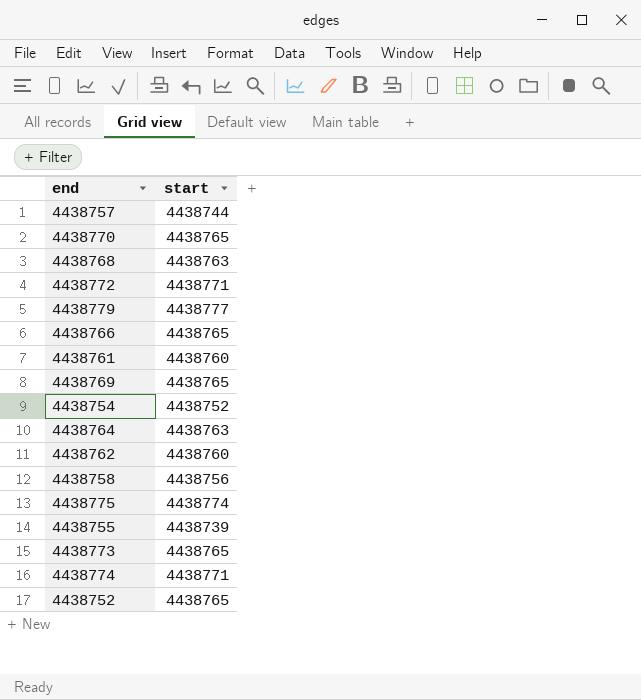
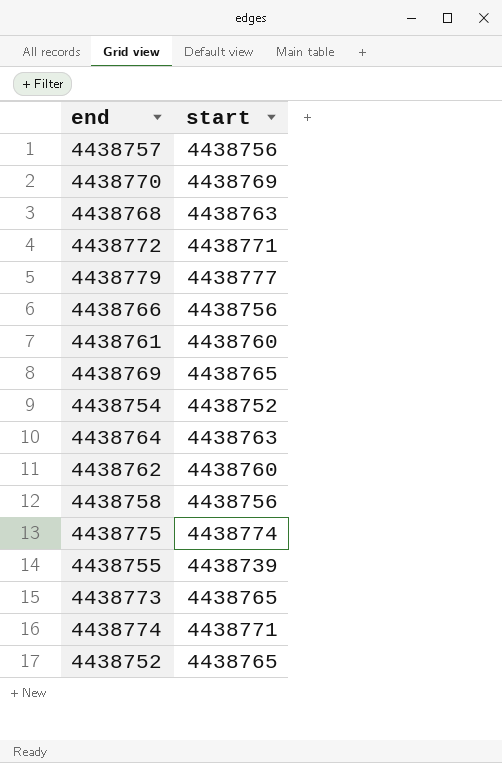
4438757 | start: 4438744 -> 4438756
4438770 | start: 4438765 -> 4438769
4438766 | start: 4438765 -> 4438756

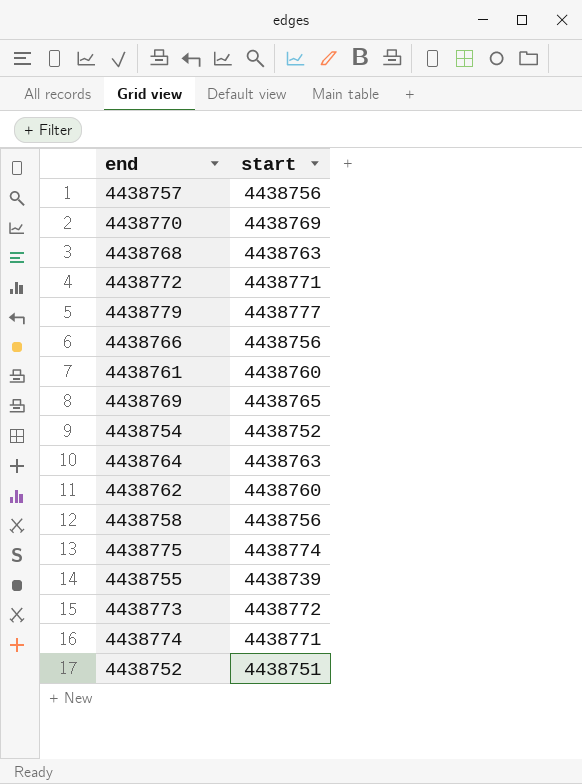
4438773 | start: 4438765 -> 4438772
4438752 | start: 4438765 -> 4438751

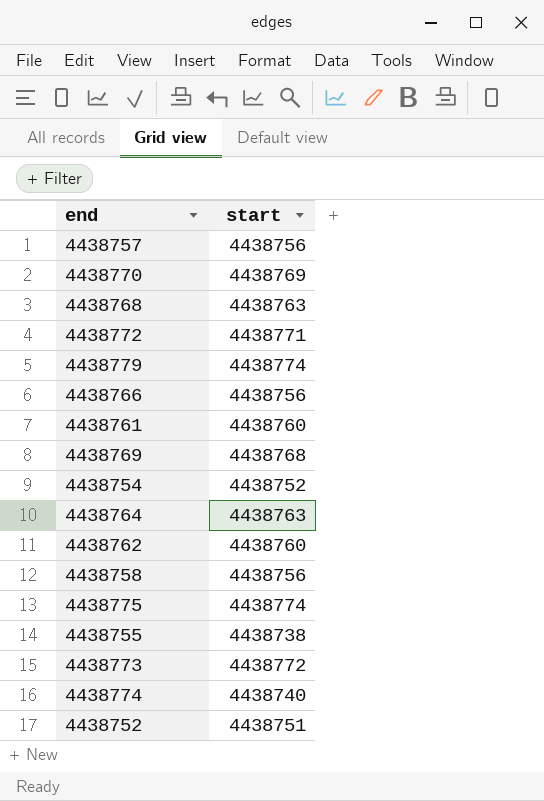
4438779 | start: 4438777 -> 4438774
4438769 | start: 4438765 -> 4438768
4438755 | start: 4438739 -> 4438738
4438774 | start: 4438771 -> 4438740

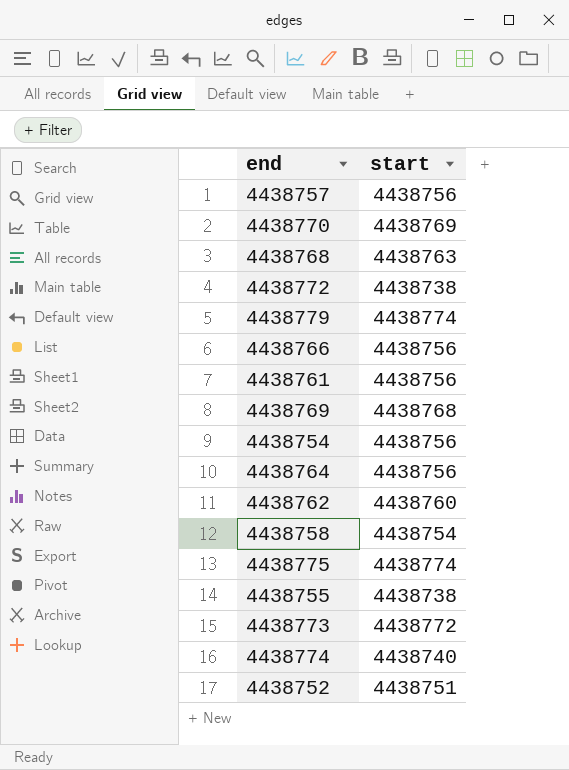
4438772 | start: 4438771 -> 4438738
4438761 | start: 4438760 -> 4438756
4438754 | start: 4438752 -> 4438756
4438764 | start: 4438763 -> 4438756
4438758 | start: 4438756 -> 4438754

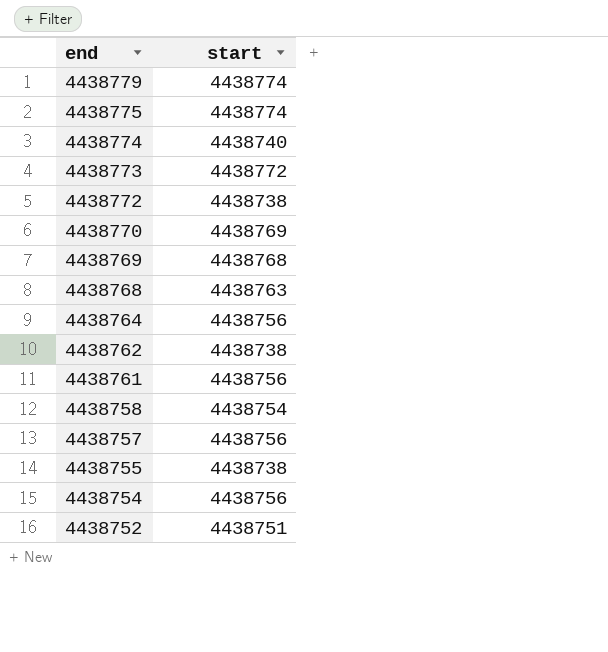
row order: none -> end descending
row 4438766: 4438756 -> none
4438762 | start: 4438760 -> 4438738

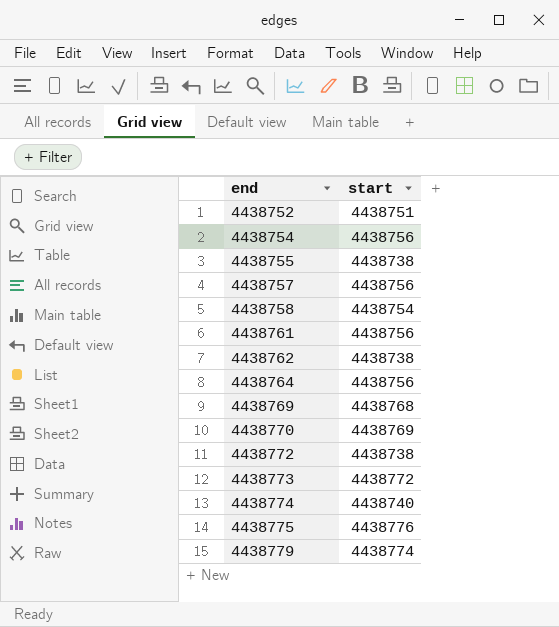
row order: end descending -> end ascending
row 4438768: 4438763 -> none
4438775 | start: 4438774 -> 4438776

